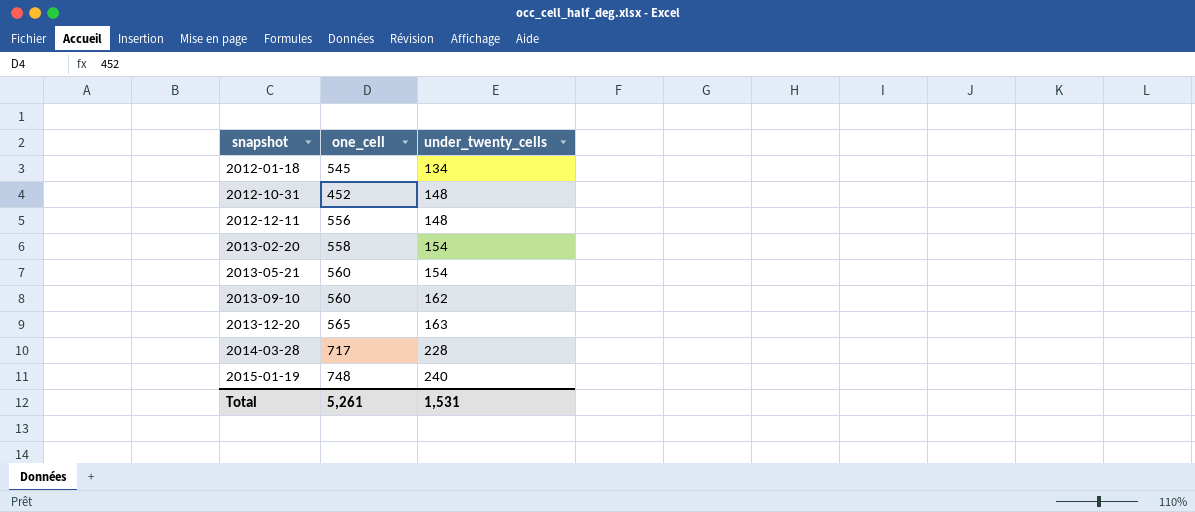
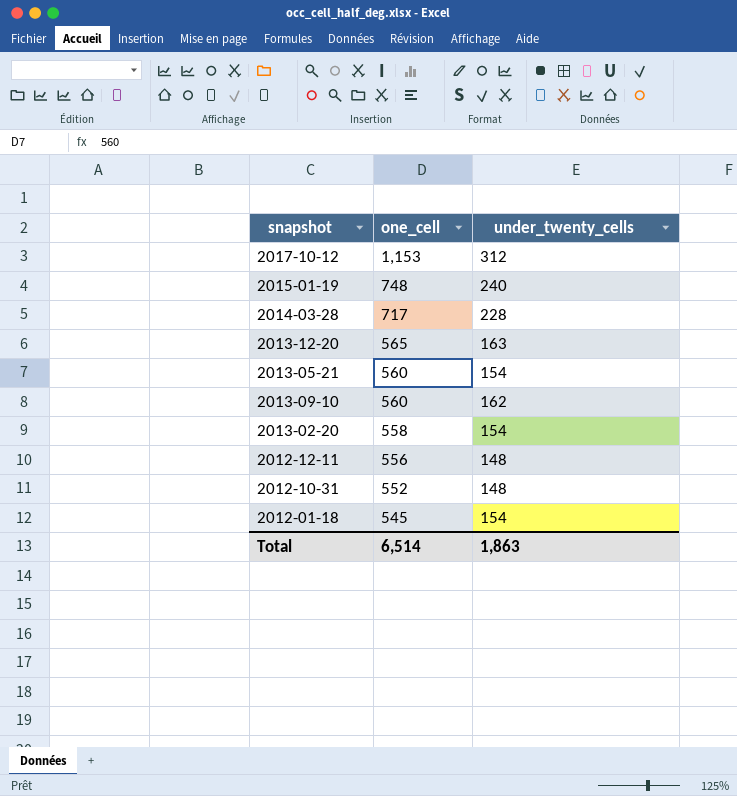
row order: snapshot ascending -> one_cell descending
row 2017-10-12: none -> 1,153 | 312
2012-10-31 | one_cell: 452 -> 552
2012-01-18 | under_twenty_cells: 134 -> 154
Total | one_cell: 5,261 -> 6,514
Total | under_twenty_cells: 1,531 -> 1,863

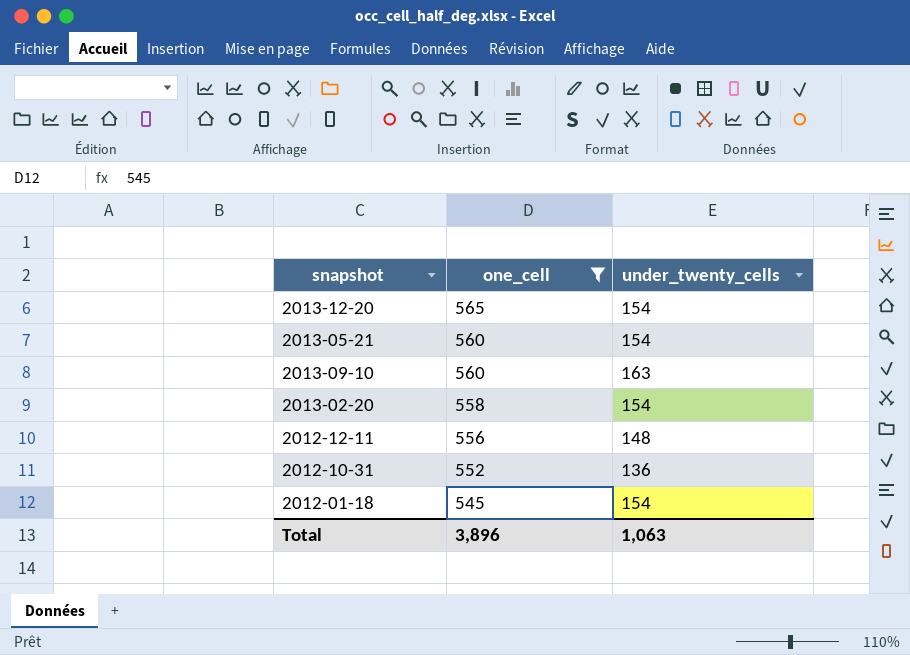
filter: none -> one_cell <= 565
2013-12-20 | under_twenty_cells: 163 -> 154
2013-09-10 | under_twenty_cells: 162 -> 163
2012-10-31 | under_twenty_cells: 148 -> 136
Total | one_cell: 6,514 -> 3,896
Total | under_twenty_cells: 1,863 -> 1,063

